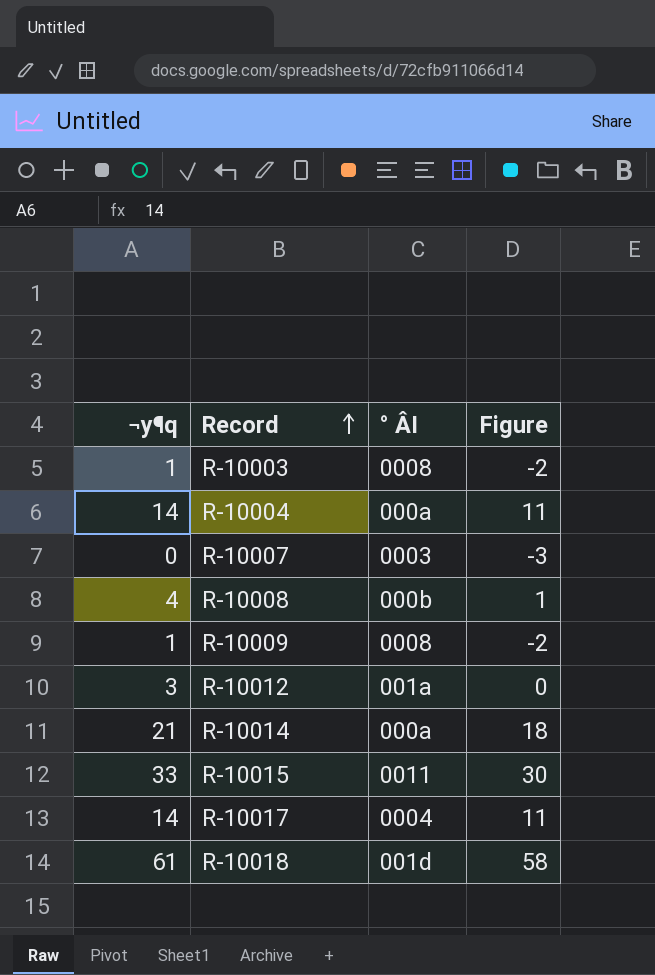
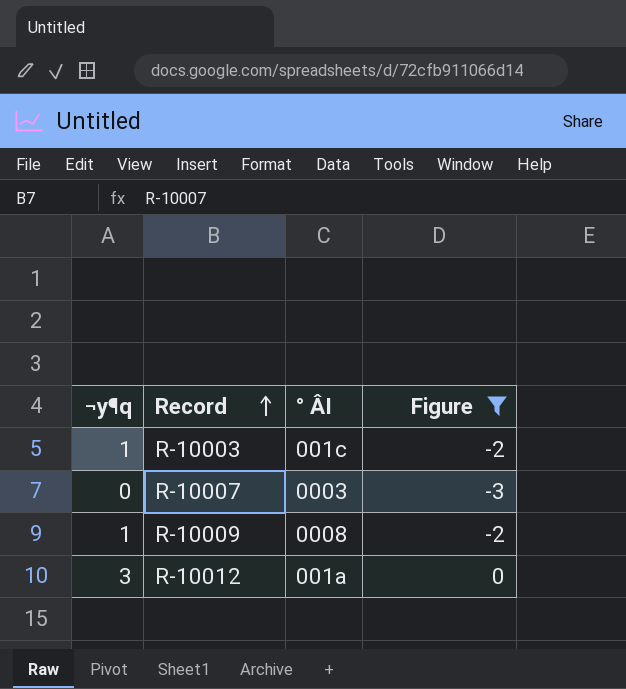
filter: none -> Figure <= 0
R-10003 | ° ÂI: 0008 -> 001c

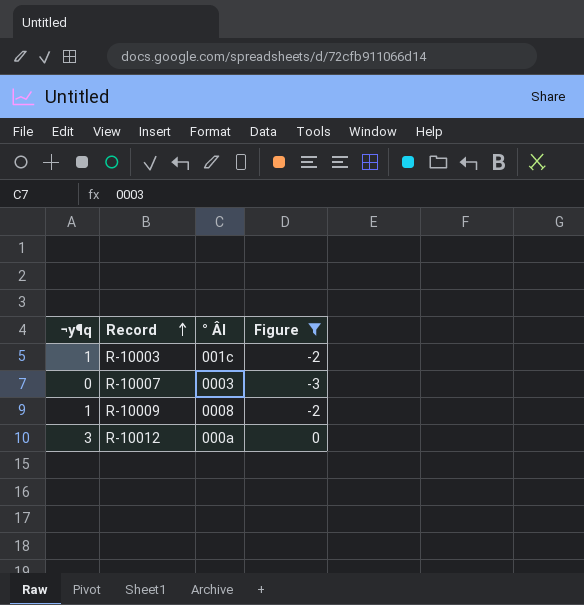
R-10012 | ° ÂI: 001a -> 000a

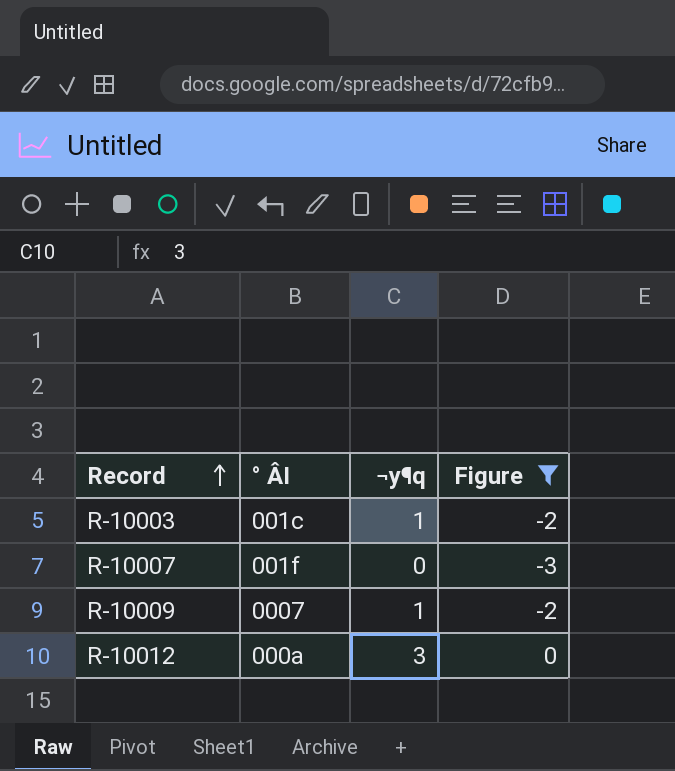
column ¬y¶q | position: 1 -> 3
R-10007 | ° ÂI: 0003 -> 001f
R-10009 | ° ÂI: 0008 -> 0007

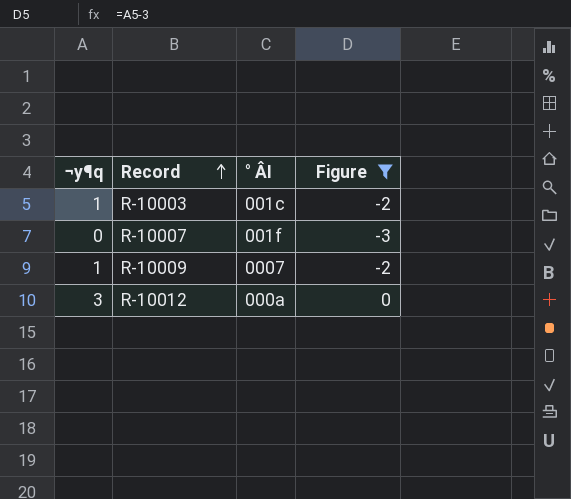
column ¬y¶q | position: 3 -> 1

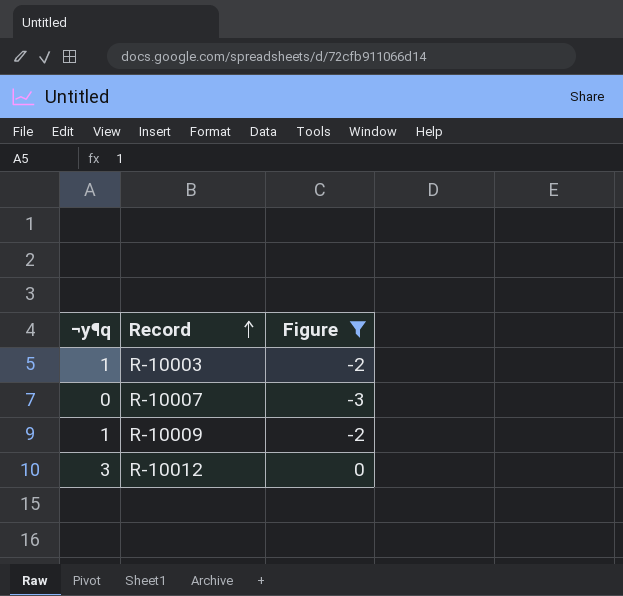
column ° ÂI | position: 3 -> none

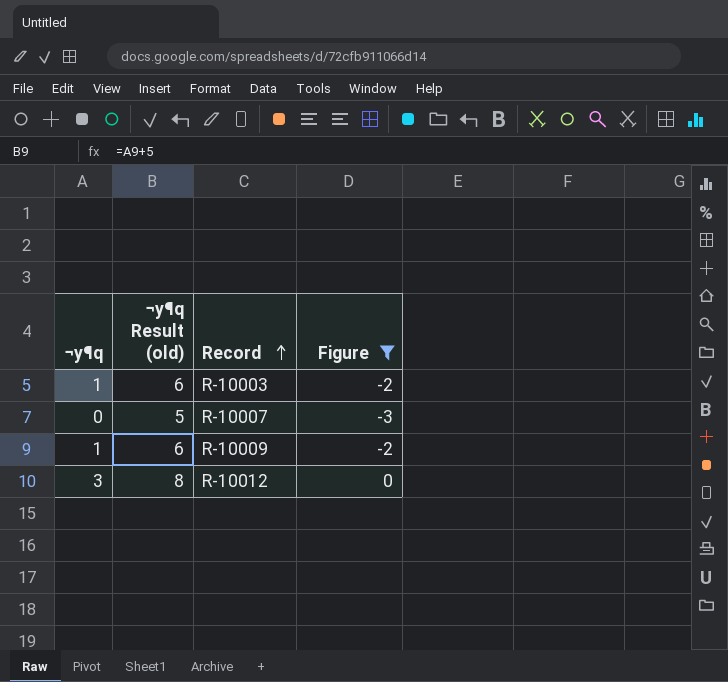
column ¬y¶q Result (old) | formula: none -> [¬y¶q] + 5

